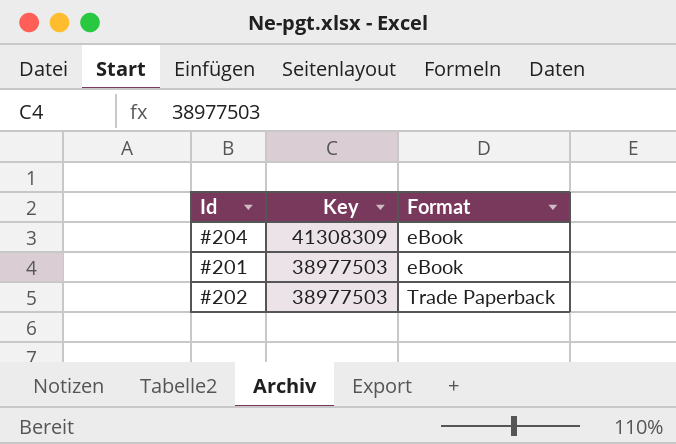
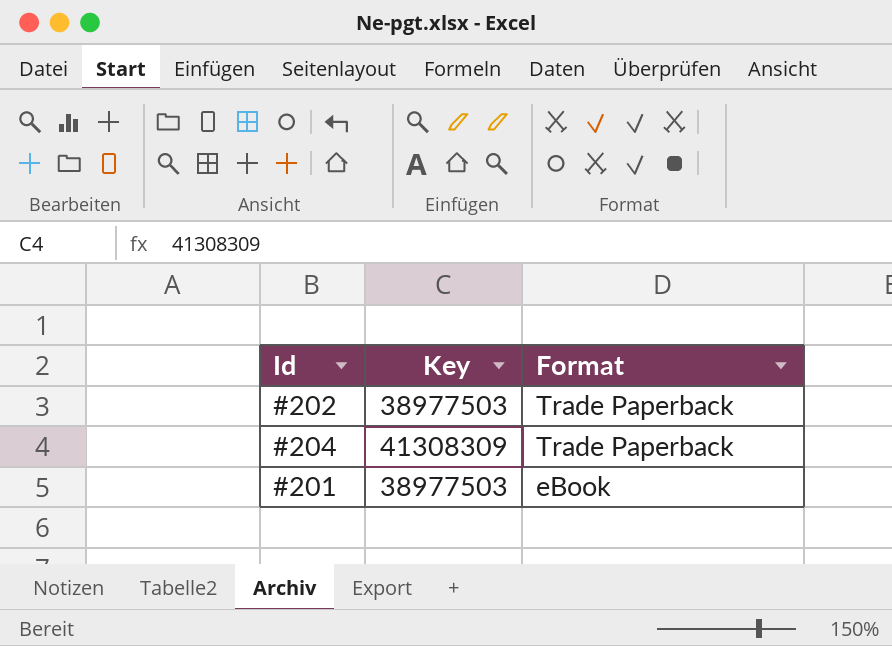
row order: Key descending -> Format descending
#204 | Format: eBook -> Trade Paperback

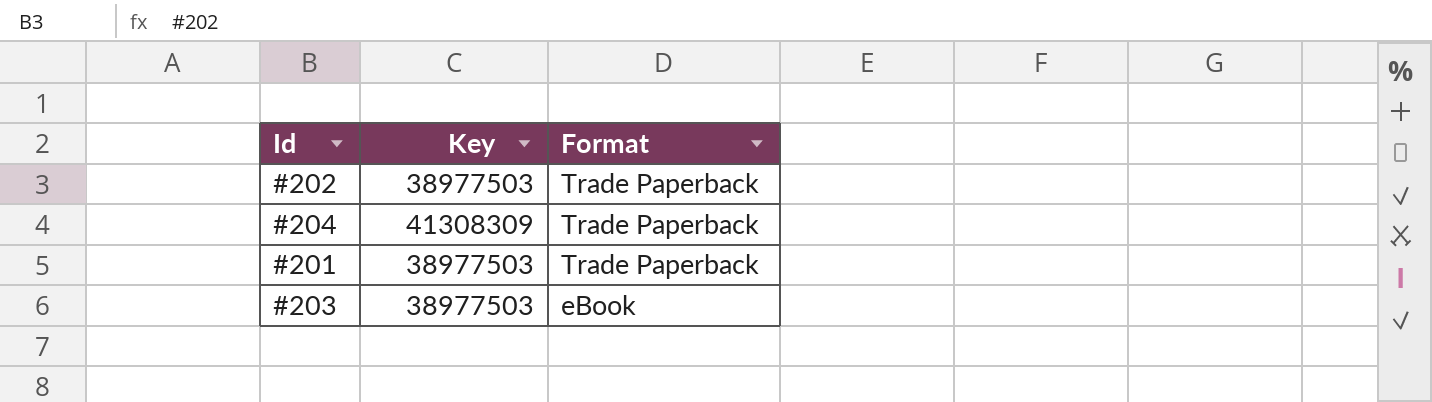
#201 | Format: eBook -> Trade Paperback
row #203: none -> 38977503 | eBook

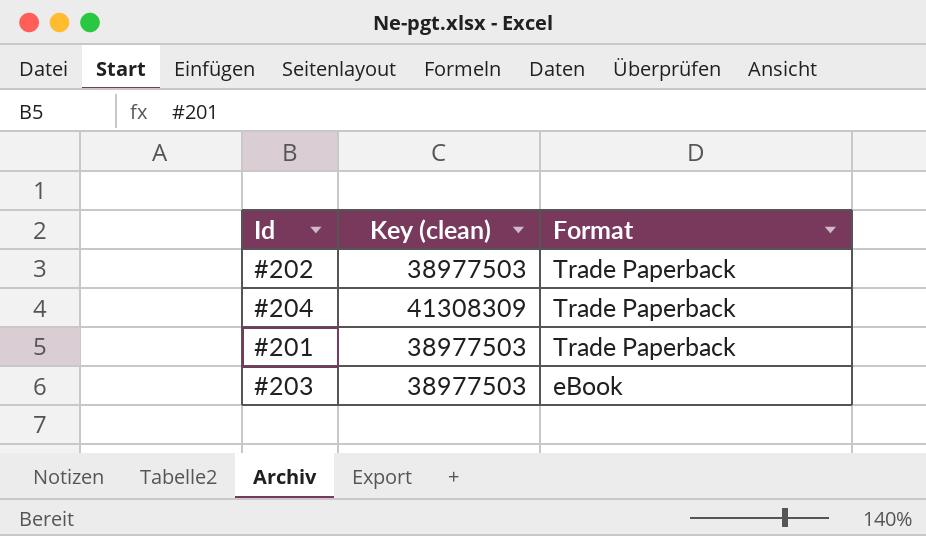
column name: Key -> Key (clean)

